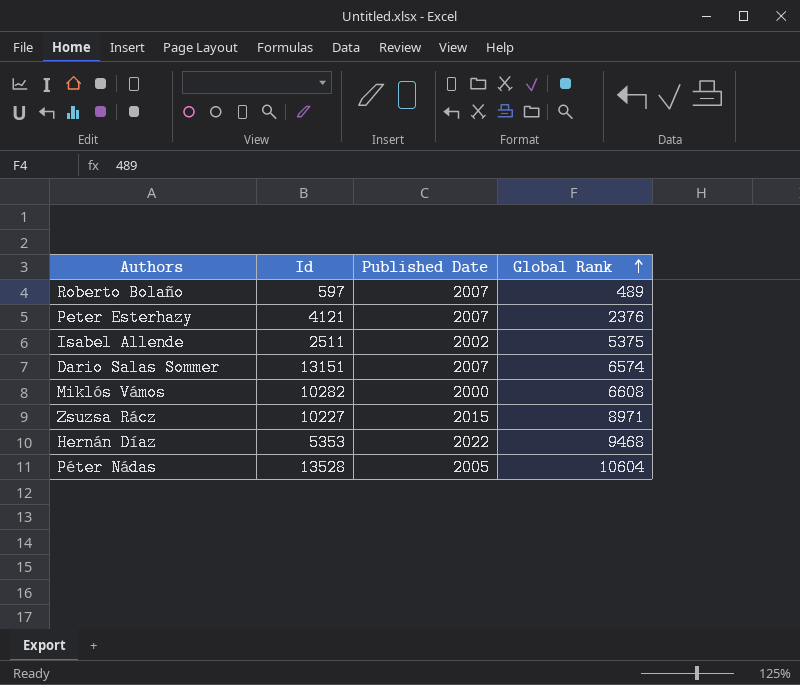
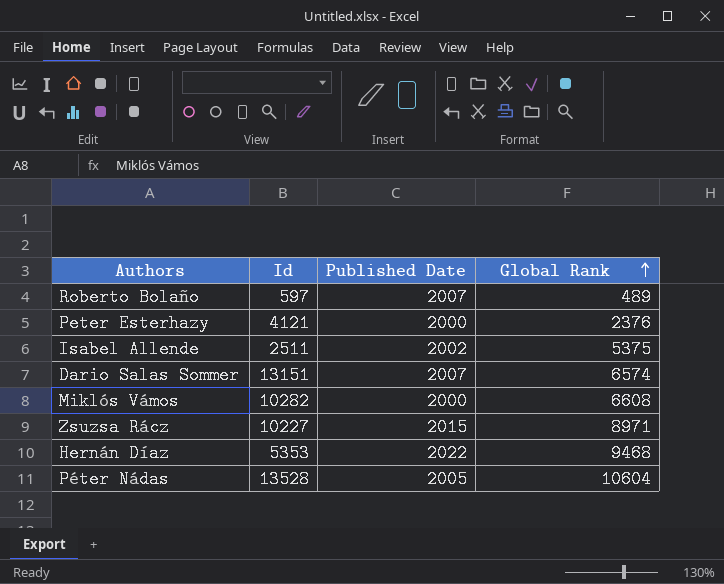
Peter Esterhazy | Published Date: 2007 -> 2000

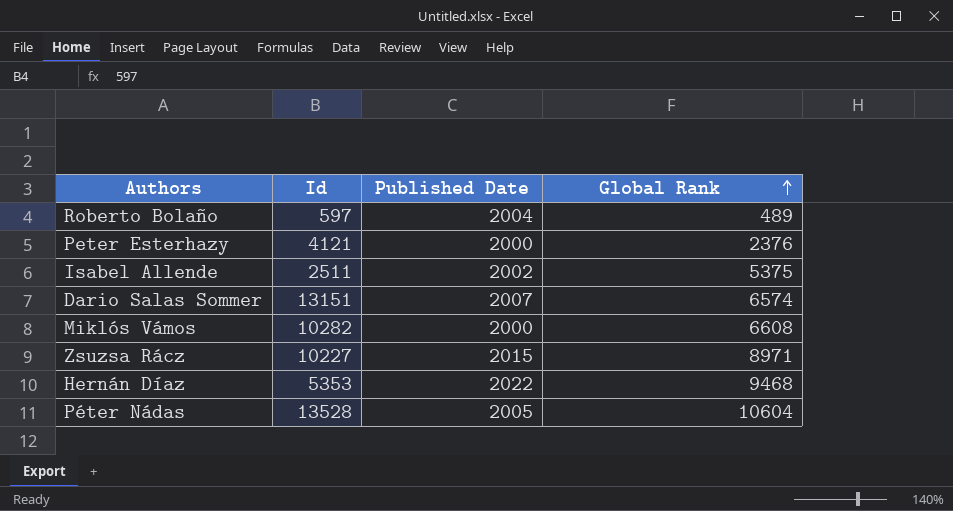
Roberto Bolaño | Published Date: 2007 -> 2004

